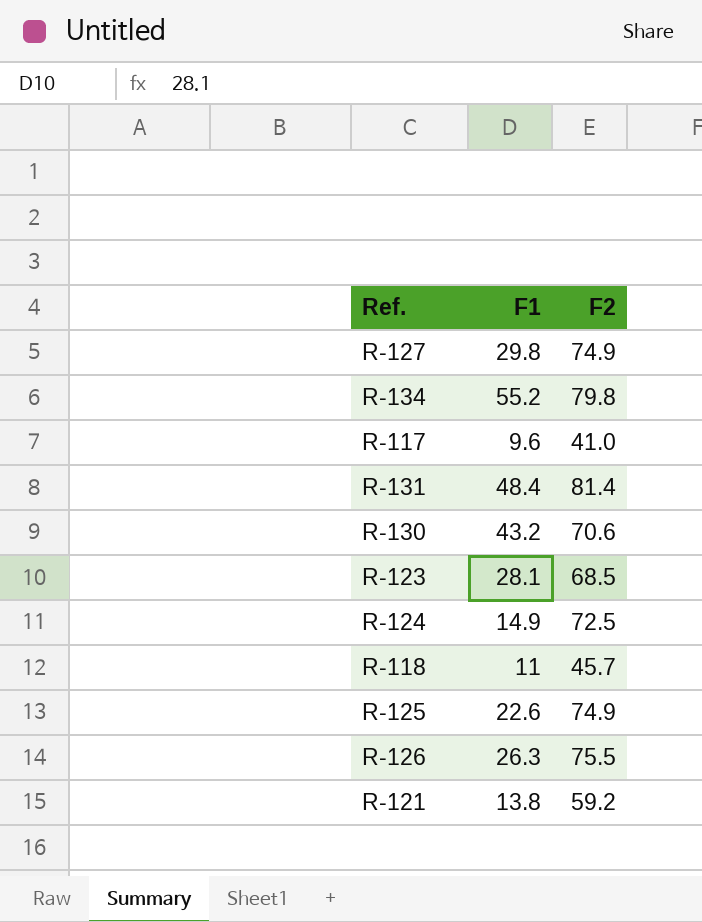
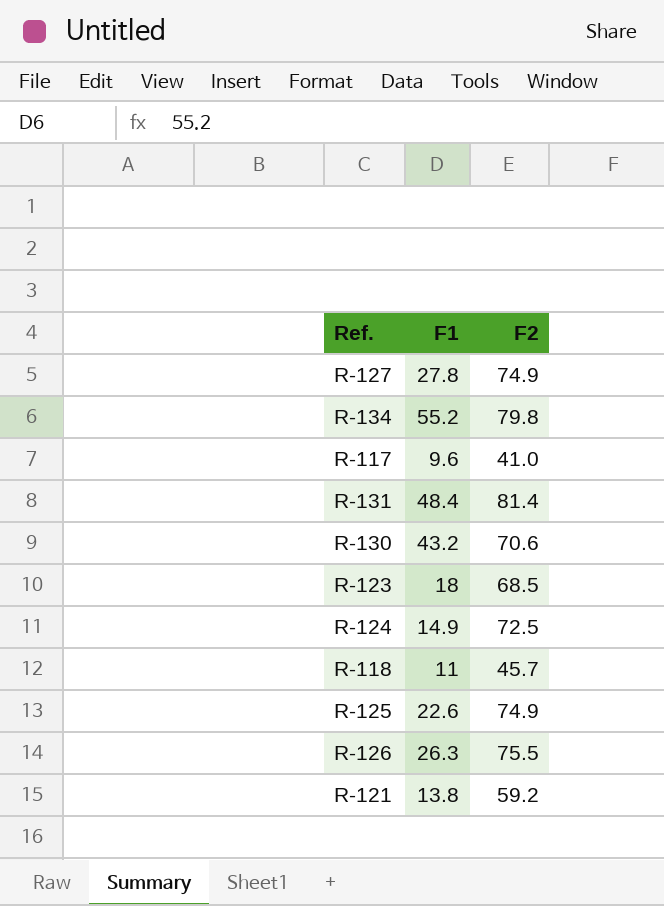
R-127 | F1: 29.8 -> 27.8
R-123 | F1: 28.1 -> 18

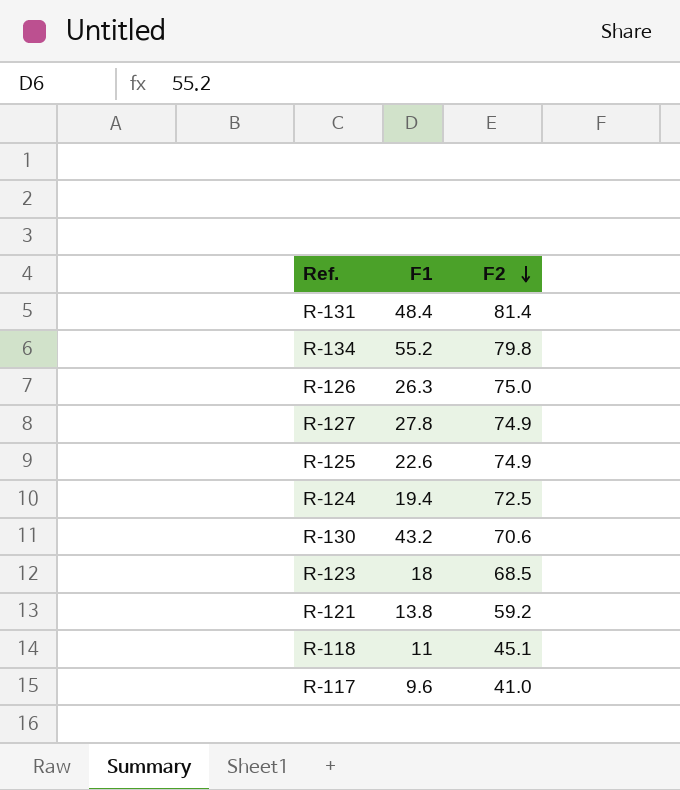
row order: none -> F2 descending
R-126 | F2: 75.5 -> 75.0
R-124 | F1: 14.9 -> 19.4
R-118 | F2: 45.7 -> 45.1

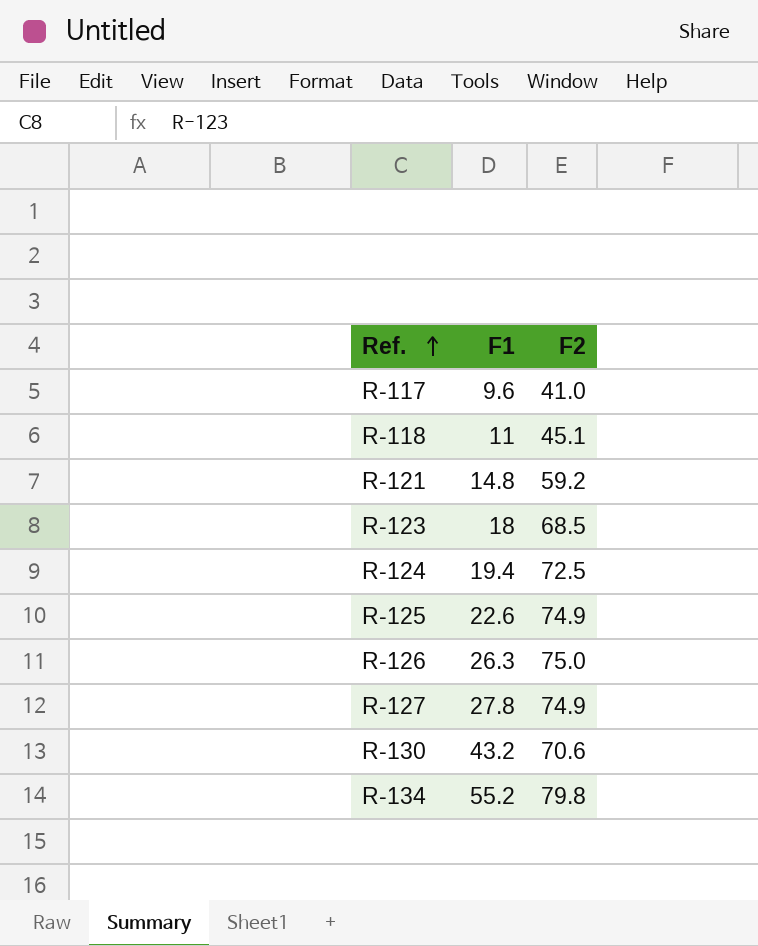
row order: F2 descending -> Ref. ascending
row R-131: 48.4 | 81.4 -> none
R-121 | F1: 13.8 -> 14.8

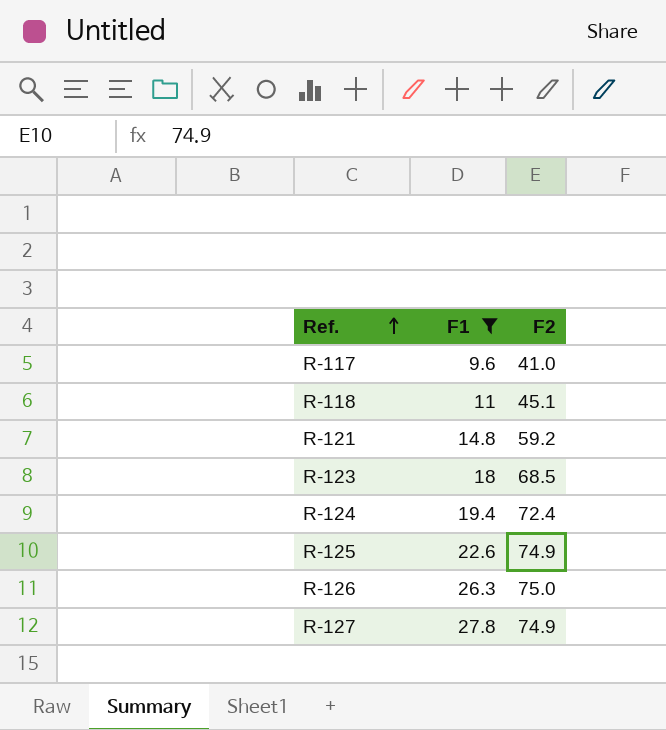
filter: none -> F1 <= 27.8
R-124 | F2: 72.5 -> 72.4

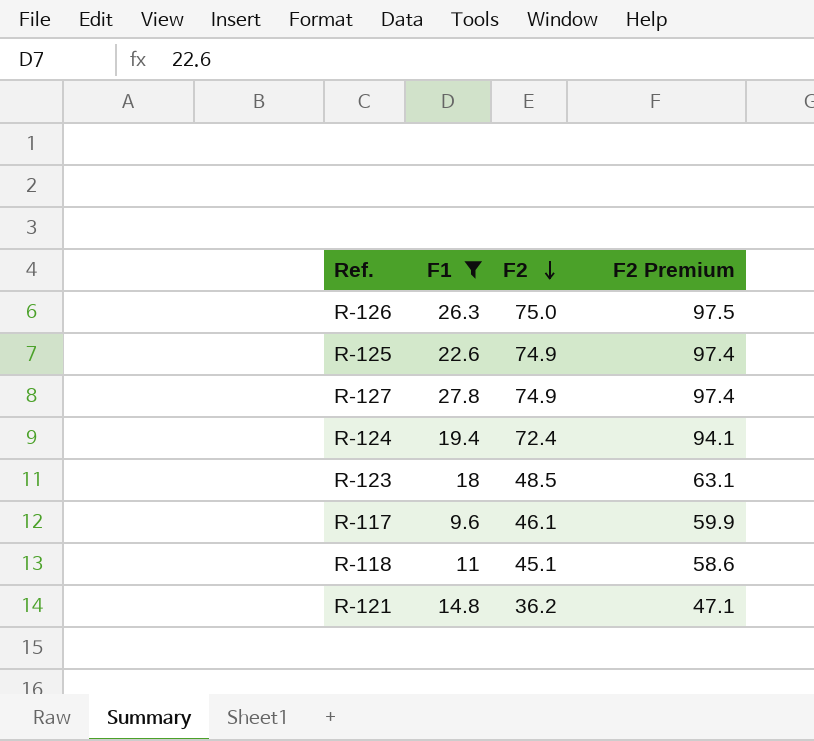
row order: Ref. ascending -> F2 descending
column F2 Premium | formula: none -> [F2] * 1.3
R-123 | F2: 68.5 -> 48.5
R-117 | F2: 41.0 -> 46.1
R-121 | F2: 59.2 -> 36.2

